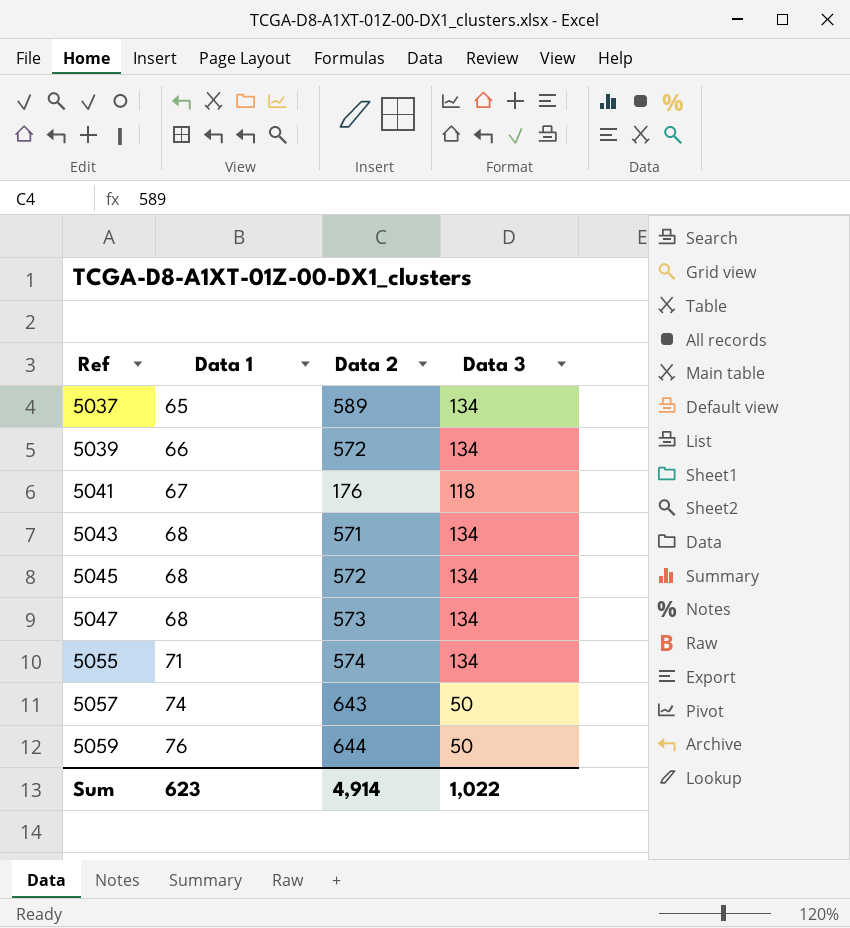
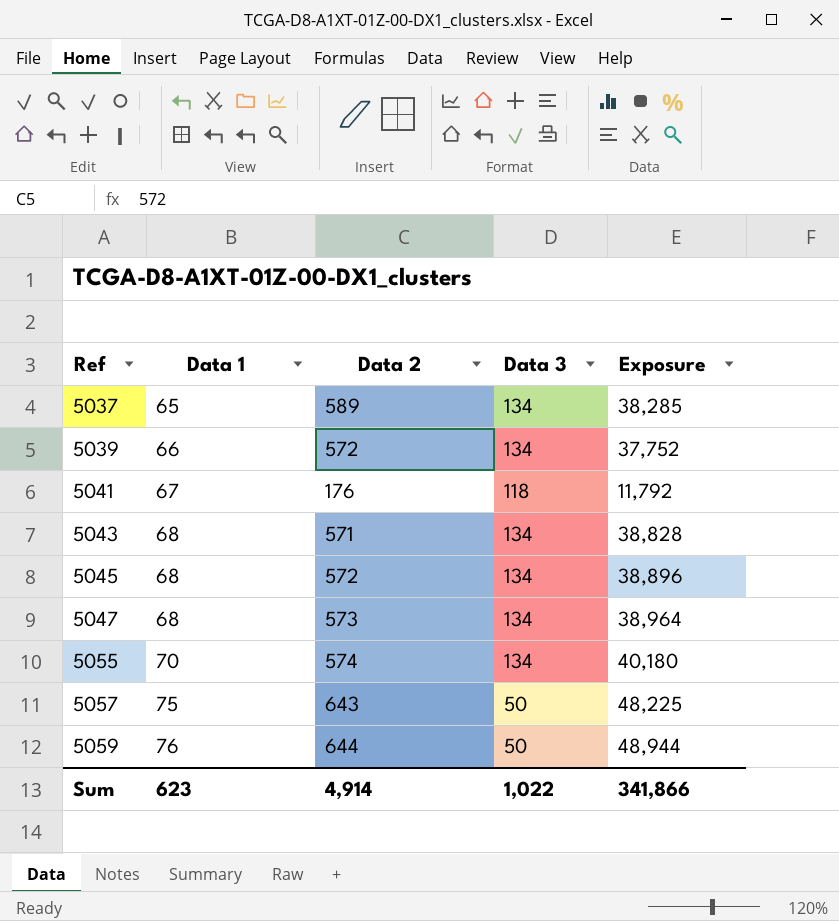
column Exposure | formula: none -> [Data 1] * [Data 2]
5055 | Data 1: 71 -> 70
5057 | Data 1: 74 -> 75

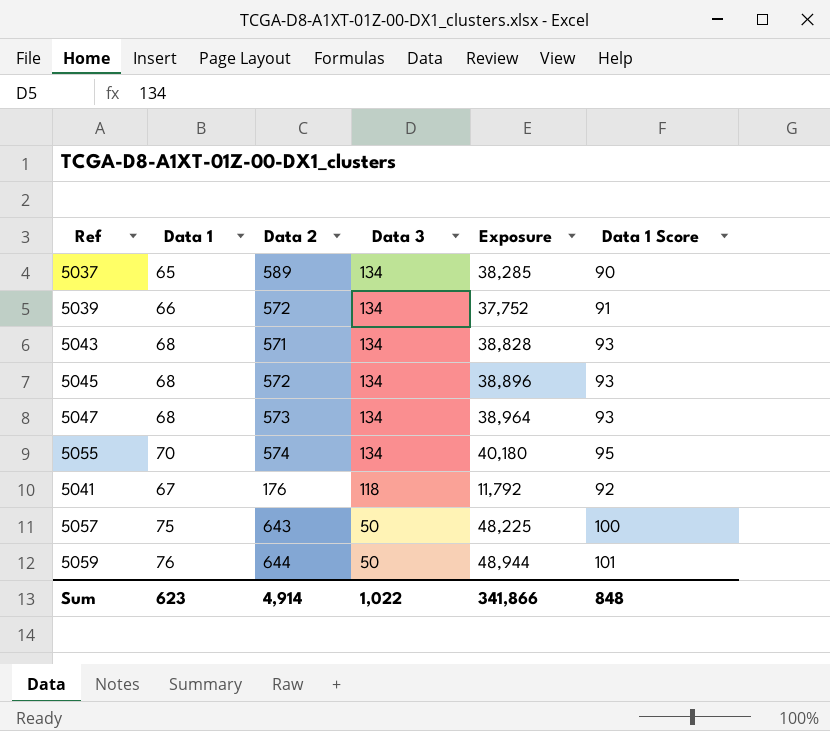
row order: Ref ascending -> Data 3 descending
column Data 1 Score | formula: none -> [Data 1] + 25

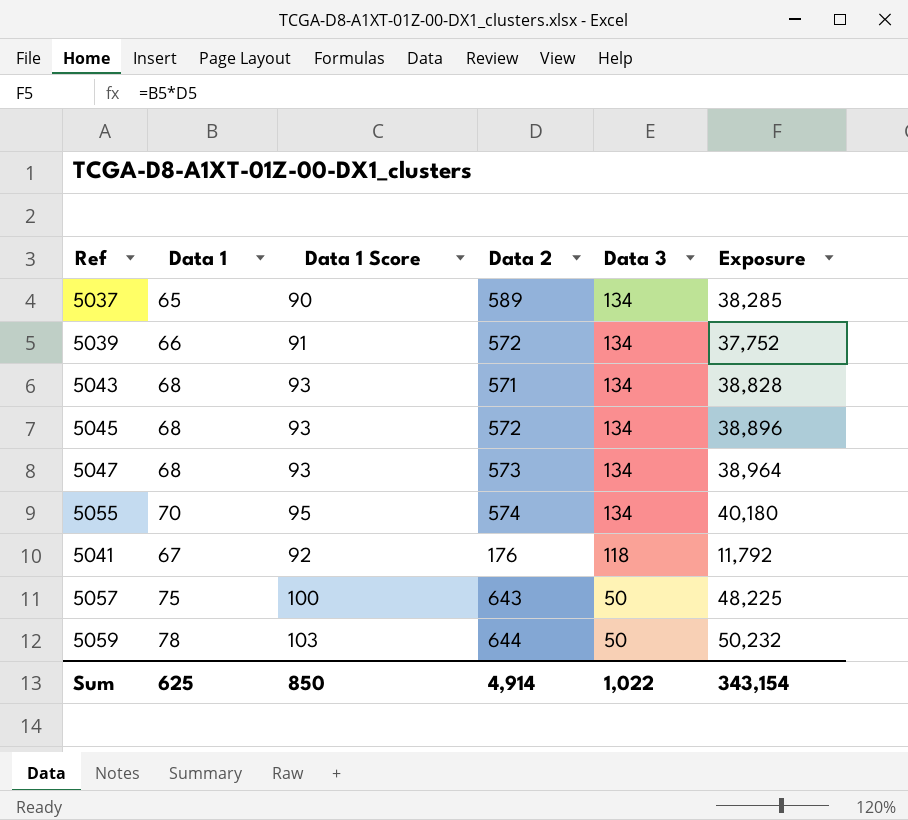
column Data 1 Score | position: 6 -> 3
5059 | Data 1: 76 -> 78
5059 | Data 1 Score: 101 -> 103
5059 | Exposure: 48,944 -> 50,232
Sum | Data 1: 623 -> 625
Sum | Data 1 Score: 848 -> 850
Sum | Exposure: 341,866 -> 343,154

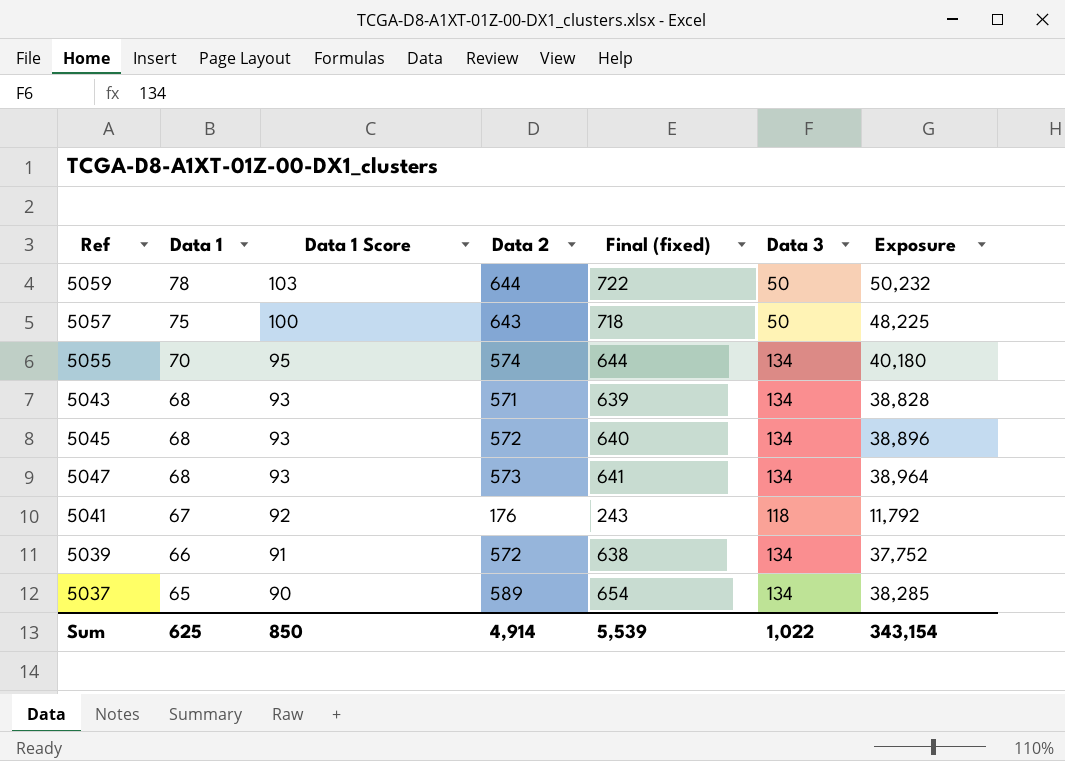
row order: Data 3 descending -> Data 1 descending
column Final (fixed) | formula: none -> [Data 1] + [Data 2]

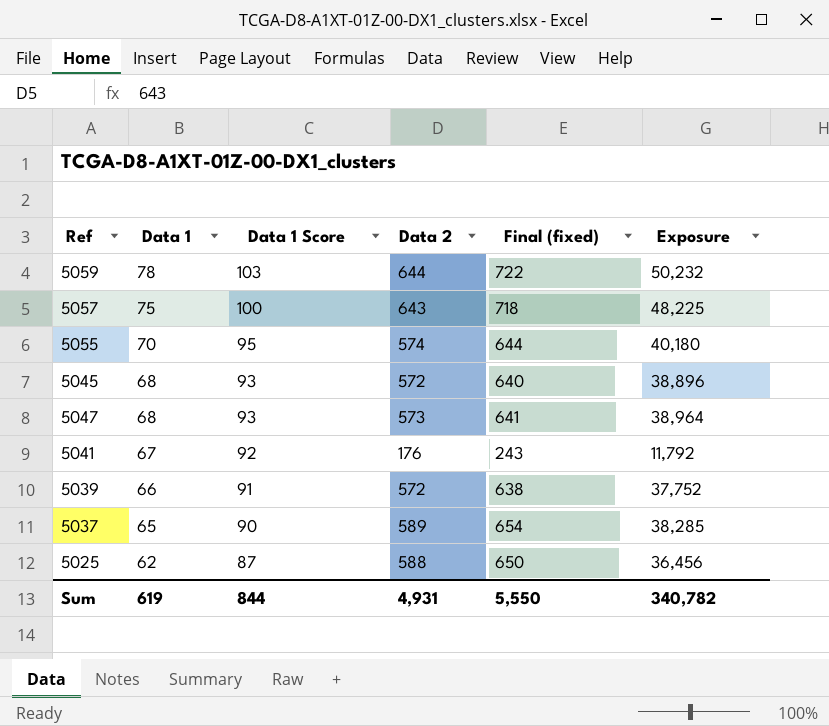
column Data 3 | position: 6 -> none
row 5043: 68 | 93 | 571 | 639 | 134 | 38,828 -> none
row 5025: none -> 62 | 87 | 588 | 650 | 36,456
Sum | Data 1: 625 -> 619
Sum | Data 1 Score: 850 -> 844
Sum | Data 2: 4,914 -> 4,931
Sum | Final (fixed): 5,539 -> 5,550
Sum | Exposure: 343,154 -> 340,782

